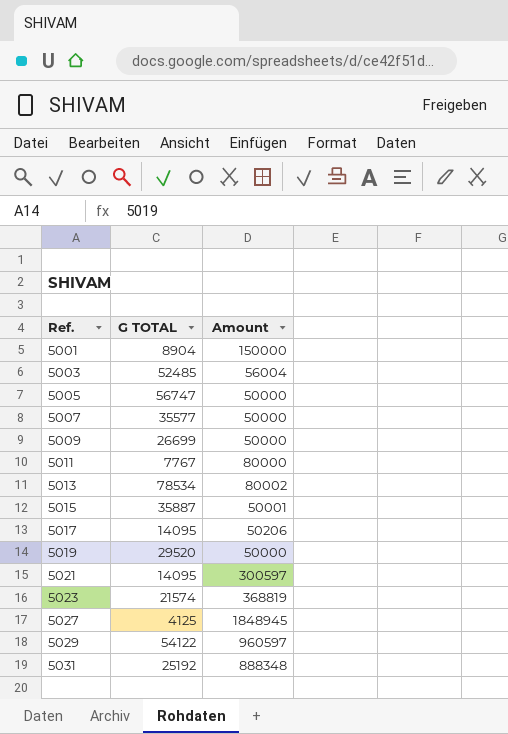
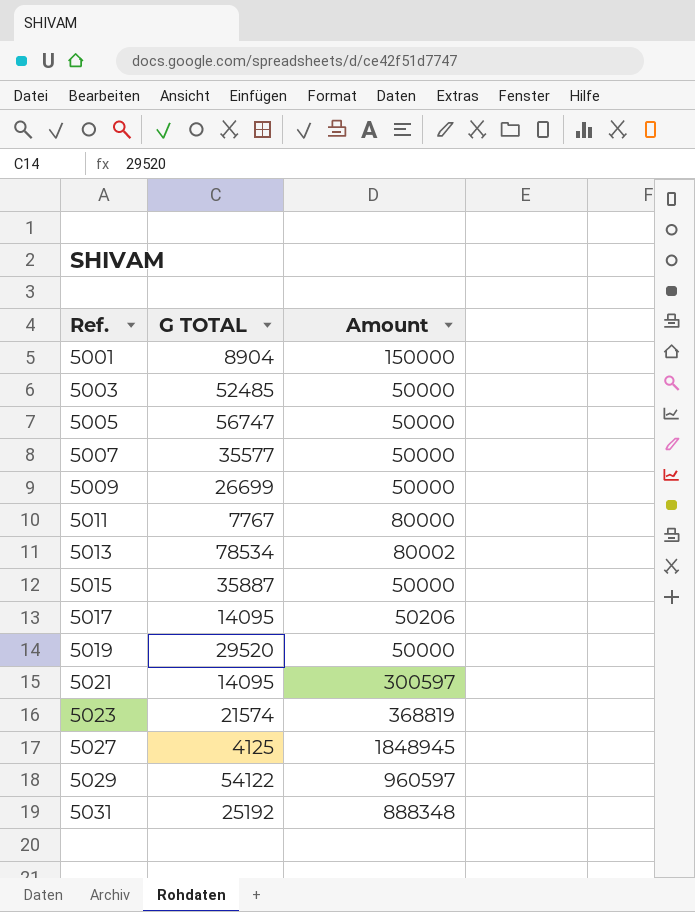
5003 | Amount: 56004 -> 50000
5015 | Amount: 50001 -> 50000

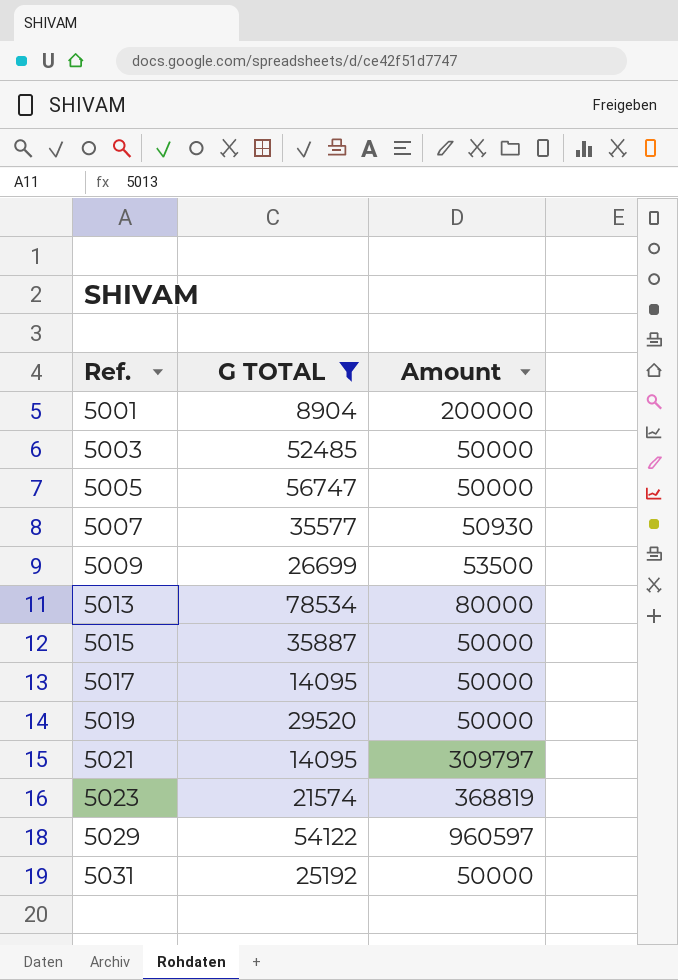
filter: none -> G TOTAL >= 8904
5001 | Amount: 150000 -> 200000
5007 | Amount: 50000 -> 50930
5009 | Amount: 50000 -> 53500
5013 | Amount: 80002 -> 80000
5017 | Amount: 50206 -> 50000
5021 | Amount: 300597 -> 309797
5031 | Amount: 888348 -> 50000

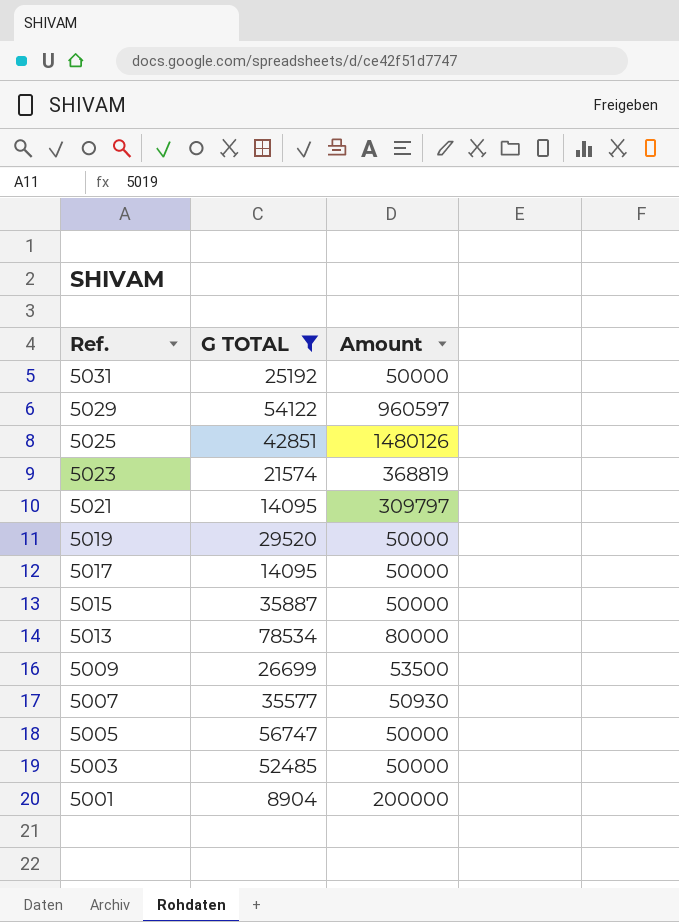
row order: Ref. ascending -> Ref. descending
row 5025: none -> 42851 | 1480126

